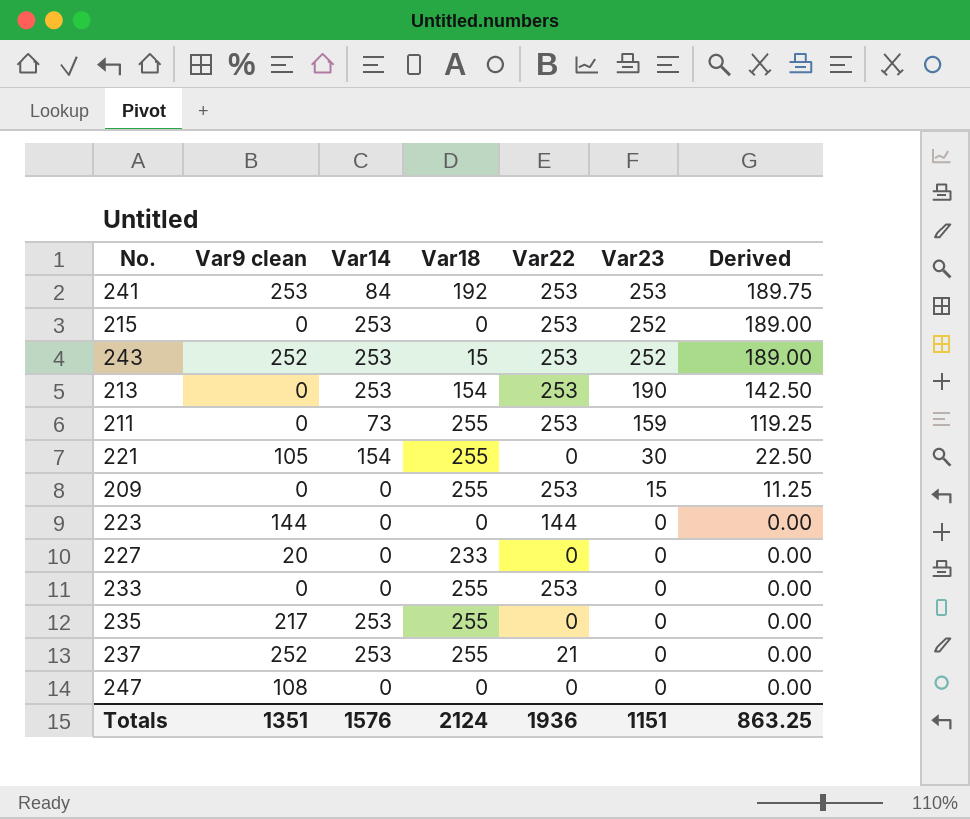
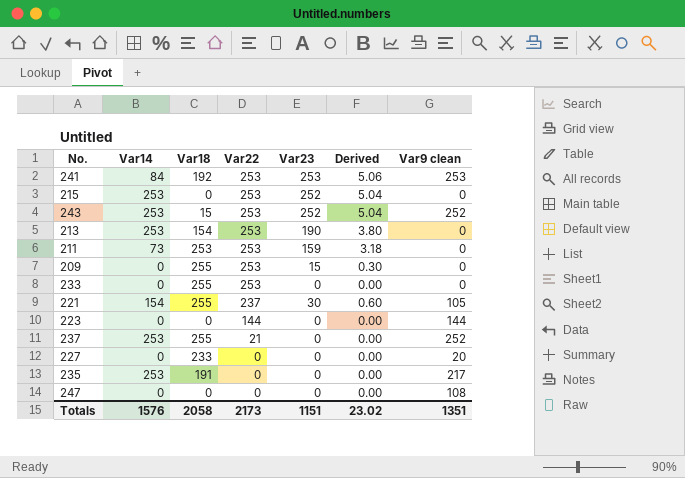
row order: Var23 descending -> Var22 descending
column Derived | formula: [Var23] * 0.75 -> [Var23] * 0.02
column Var9 clean | position: 2 -> 7
211 | Var18: 255 -> 253
221 | Var22: 0 -> 237
235 | Var18: 255 -> 191
Totals | Var18: 2124 -> 2058
Totals | Var22: 1936 -> 2173
Totals | Derived: 863.25 -> 23.02

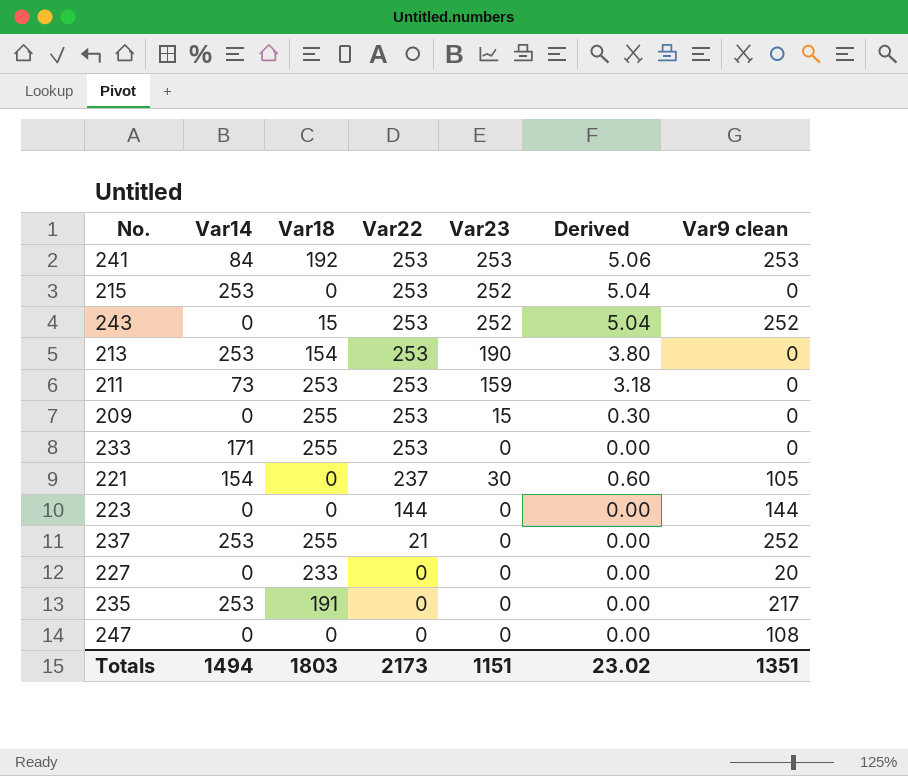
243 | Var14: 253 -> 0
233 | Var14: 0 -> 171
221 | Var18: 255 -> 0
Totals | Var14: 1576 -> 1494
Totals | Var18: 2058 -> 1803

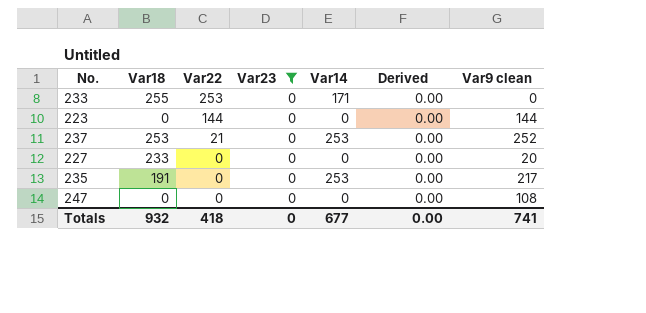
filter: none -> Var23 = 0
column Var14 | position: 2 -> 5
237 | Var18: 255 -> 253
Totals | Var18: 1803 -> 932
Totals | Var22: 2173 -> 418
Totals | Var23: 1151 -> 0
Totals | Var14: 1494 -> 677
Totals | Derived: 23.02 -> 0.00
Totals | Var9 clean: 1351 -> 741

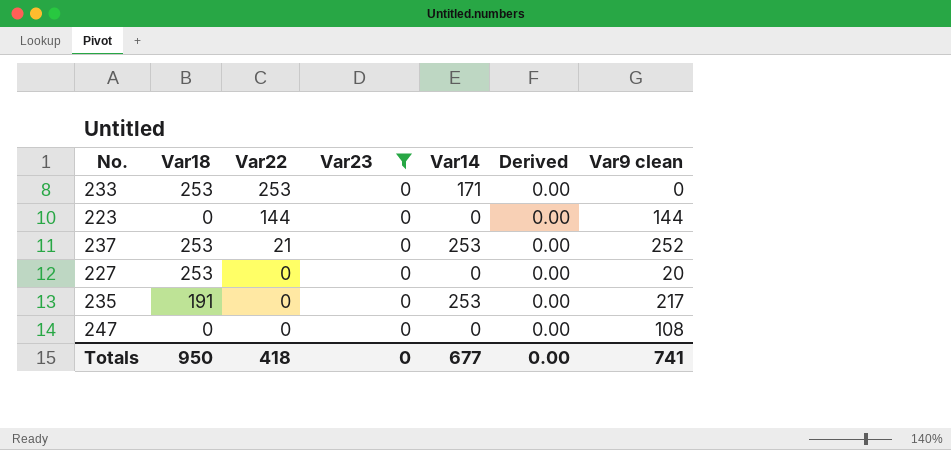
233 | Var18: 255 -> 253
227 | Var18: 233 -> 253
Totals | Var18: 932 -> 950

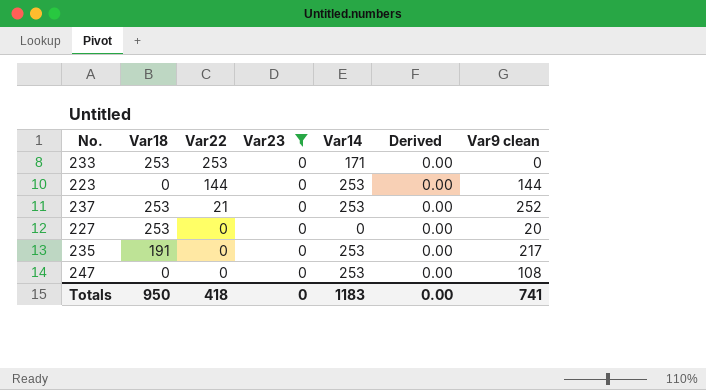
223 | Var14: 0 -> 253
247 | Var14: 0 -> 253
Totals | Var14: 677 -> 1183

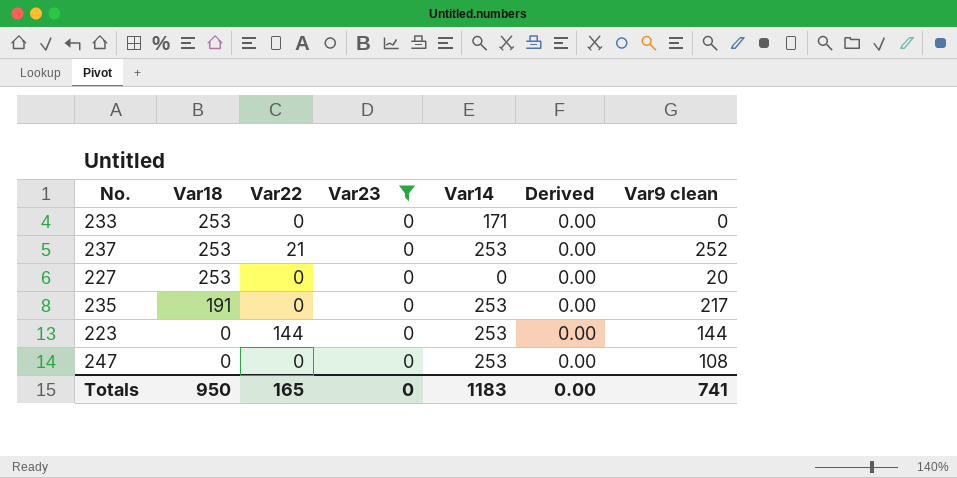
row order: Var22 descending -> Var18 descending
233 | Var22: 253 -> 0
Totals | Var22: 418 -> 165

